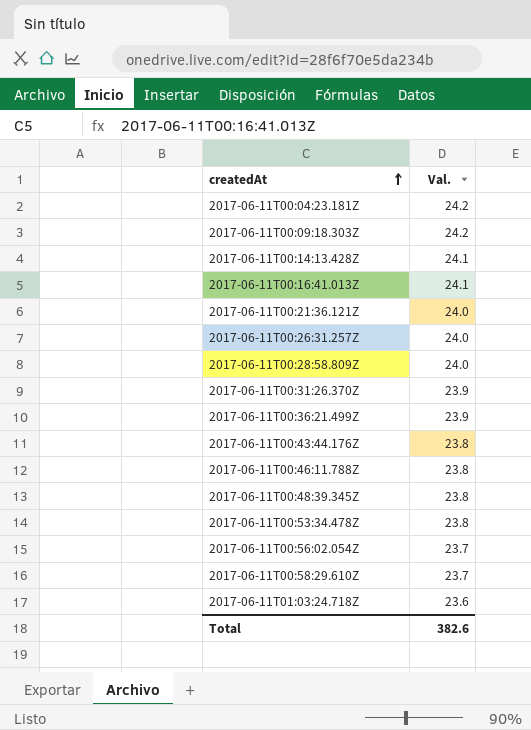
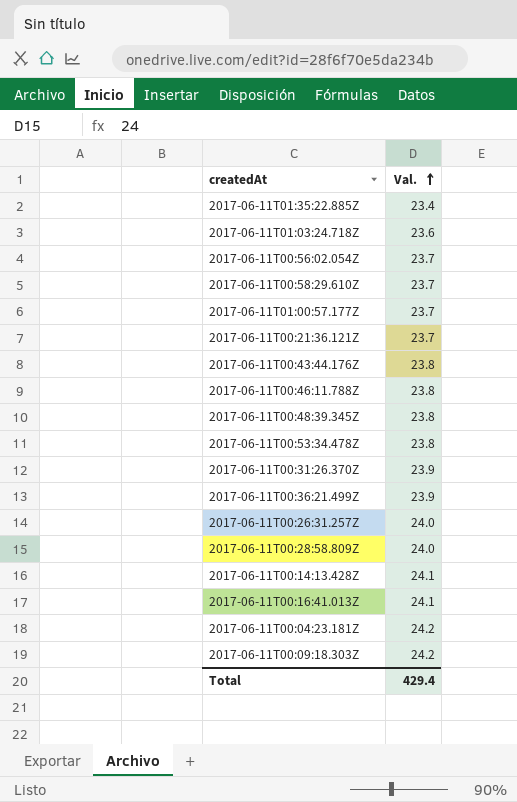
row order: createdAt ascending -> Val. ascending
row 2017-06-11T01:35:22.885Z: none -> 23.4
row 2017-06-11T01:00:57.177Z: none -> 23.7
2017-06-11T00:21:36.121Z | Val.: 24.0 -> 23.7
Total | Val.: 382.6 -> 429.4

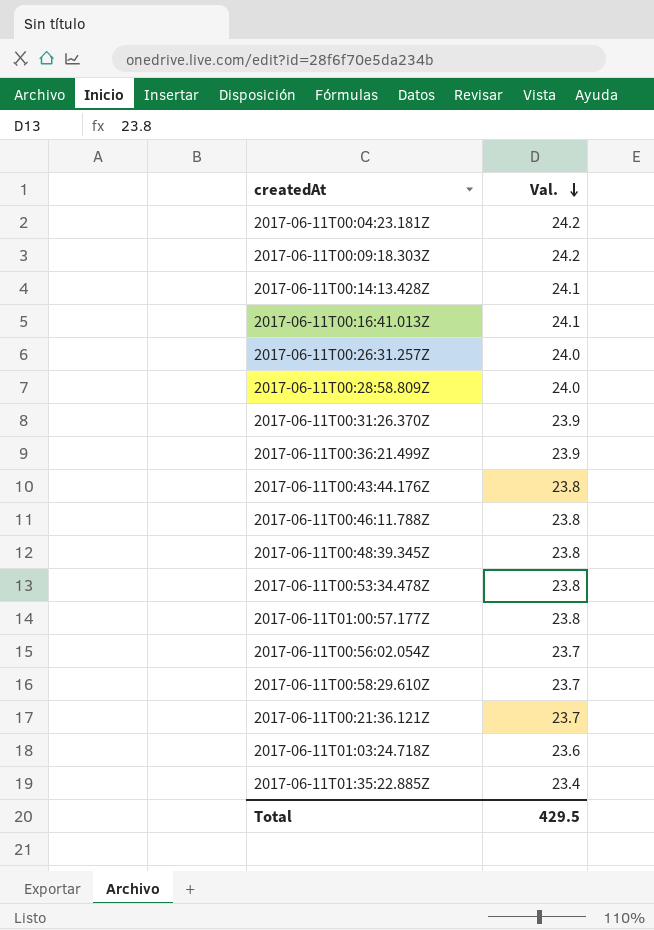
row order: Val. ascending -> Val. descending
2017-06-11T01:00:57.177Z | Val.: 23.7 -> 23.8
Total | Val.: 429.4 -> 429.5

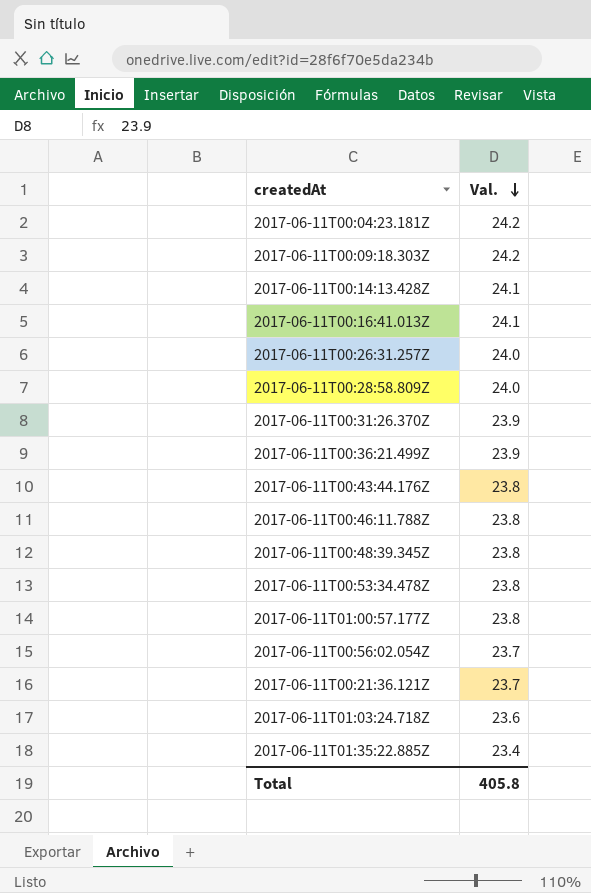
row 2017-06-11T00:58:29.610Z: 23.7 -> none
Total | Val.: 429.5 -> 405.8

